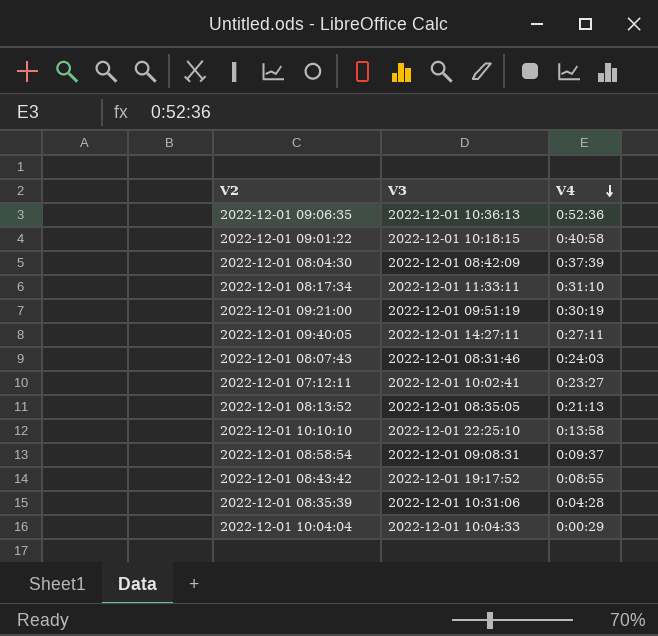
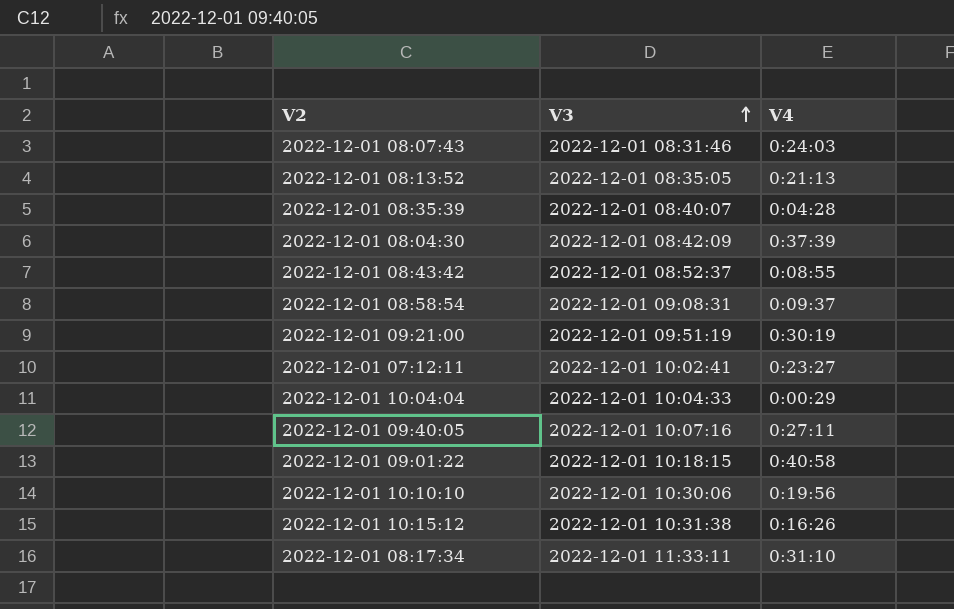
row order: V4 descending -> V3 ascending
row 2022-12-01 09:06:35: 2022-12-01 10:36:13 | 0:52:36 -> none
2022-12-01 08:35:39 | V3: 2022-12-01 10:31:06 -> 2022-12-01 08:40:07
2022-12-01 08:43:42 | V3: 2022-12-01 19:17:52 -> 2022-12-01 08:52:37
2022-12-01 09:40:05 | V3: 2022-12-01 14:27:11 -> 2022-12-01 10:07:16
2022-12-01 10:10:10 | V3: 2022-12-01 22:25:10 -> 2022-12-01 10:30:06
2022-12-01 10:10:10 | V4: 0:13:58 -> 0:19:56
row 2022-12-01 10:15:12: none -> 2022-12-01 10:31:38 | 0:16:26

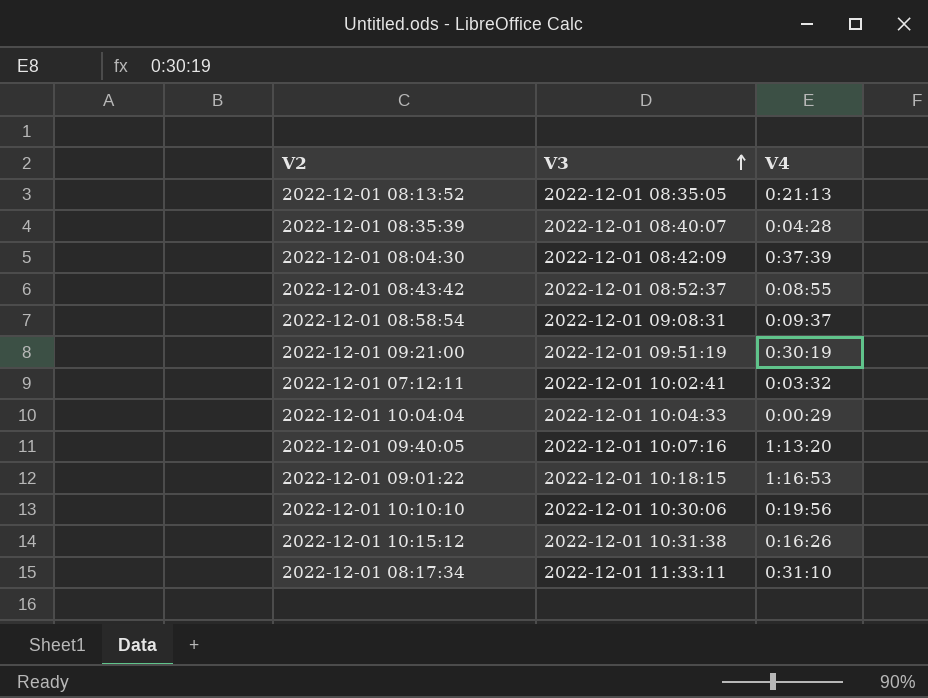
row 2022-12-01 08:07:43: 2022-12-01 08:31:46 | 0:24:03 -> none
2022-12-01 07:12:11 | V4: 0:23:27 -> 0:03:32
2022-12-01 09:40:05 | V4: 0:27:11 -> 1:13:20
2022-12-01 09:01:22 | V4: 0:40:58 -> 1:16:53

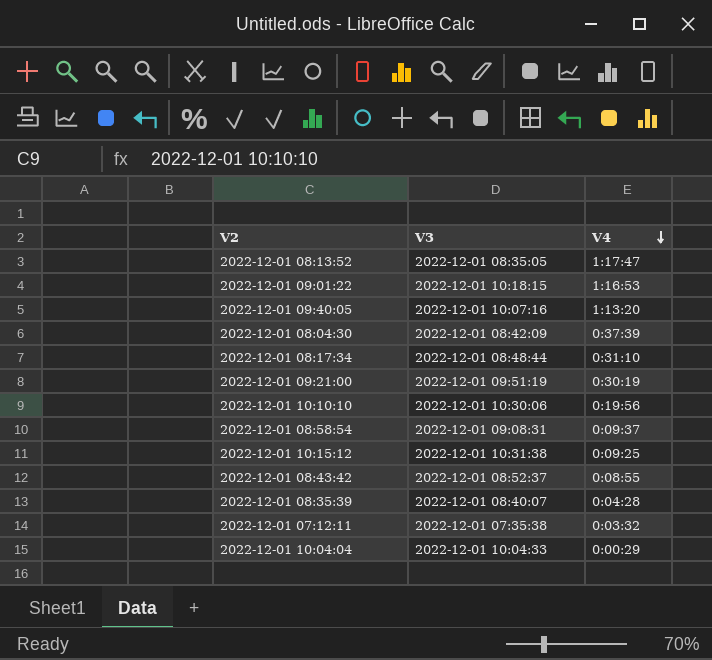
row order: V3 ascending -> V4 descending
2022-12-01 08:13:52 | V4: 0:21:13 -> 1:17:47
2022-12-01 08:17:34 | V3: 2022-12-01 11:33:11 -> 2022-12-01 08:48:44
2022-12-01 10:15:12 | V4: 0:16:26 -> 0:09:25
2022-12-01 07:12:11 | V3: 2022-12-01 10:02:41 -> 2022-12-01 07:35:38

